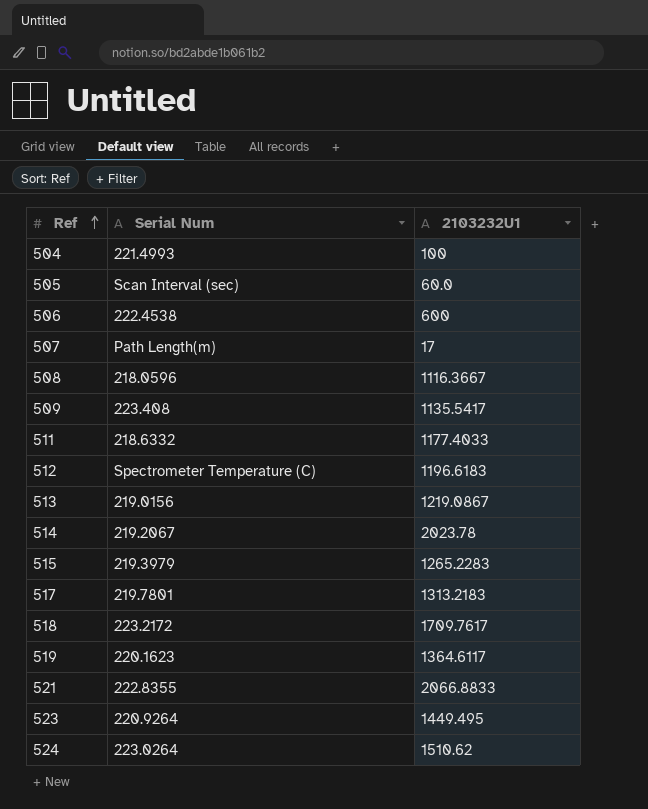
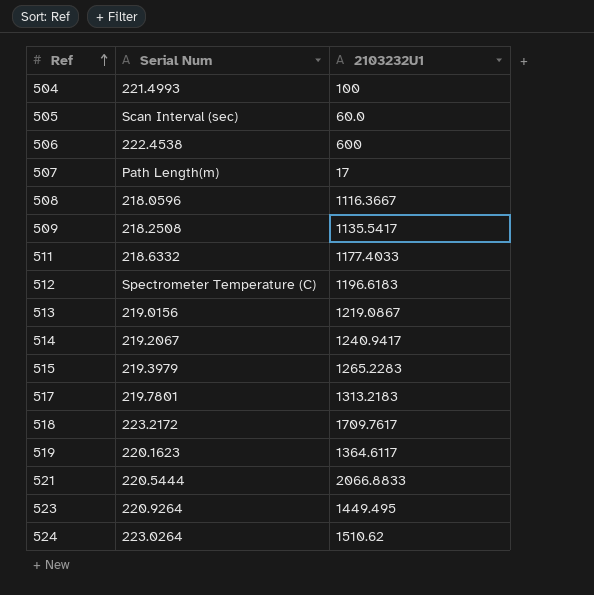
509 | Serial Num: 223.408 -> 218.2508
514 | 2103232U1: 2023.78 -> 1240.9417
521 | Serial Num: 222.8355 -> 220.5444

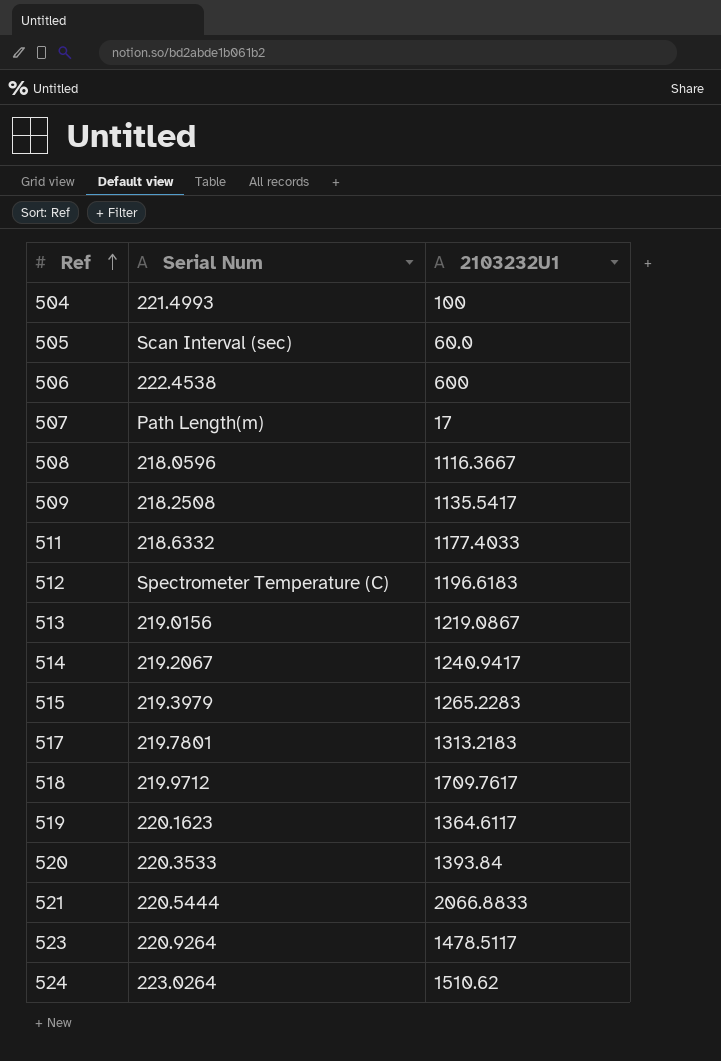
518 | Serial Num: 223.2172 -> 219.9712
row 520: none -> 220.3533 | 1393.84
523 | 2103232U1: 1449.495 -> 1478.5117

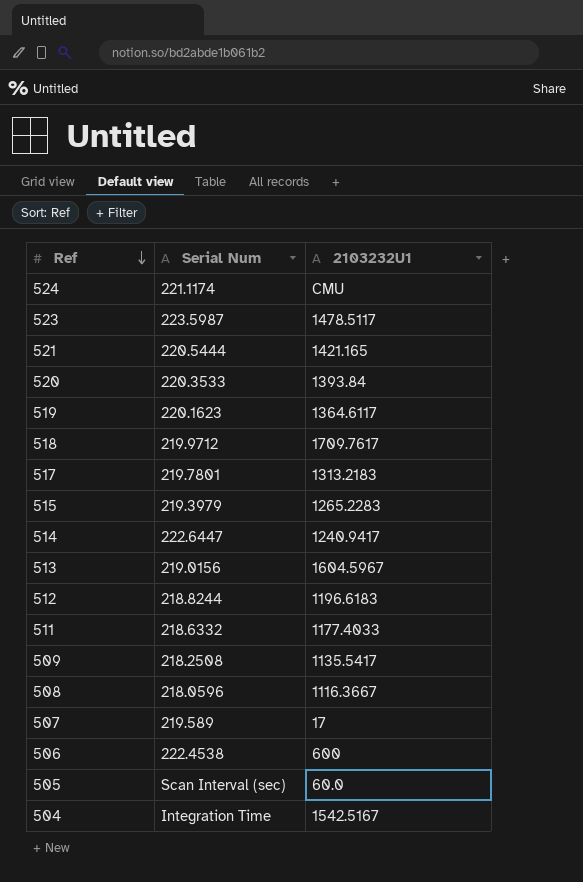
row order: Ref ascending -> Ref descending
524 | Serial Num: 223.0264 -> 221.1174
524 | 2103232U1: 1510.62 -> CMU
523 | Serial Num: 220.9264 -> 223.5987
521 | 2103232U1: 2066.8833 -> 1421.165
514 | Serial Num: 219.2067 -> 222.6447
513 | 2103232U1: 1219.0867 -> 1604.5967
512 | Serial Num: Spectrometer Temperature (C) -> 218.8244
507 | Serial Num: Path Length(m) -> 219.589
504 | Serial Num: 221.4993 -> Integration Time
504 | 2103232U1: 100 -> 1542.5167

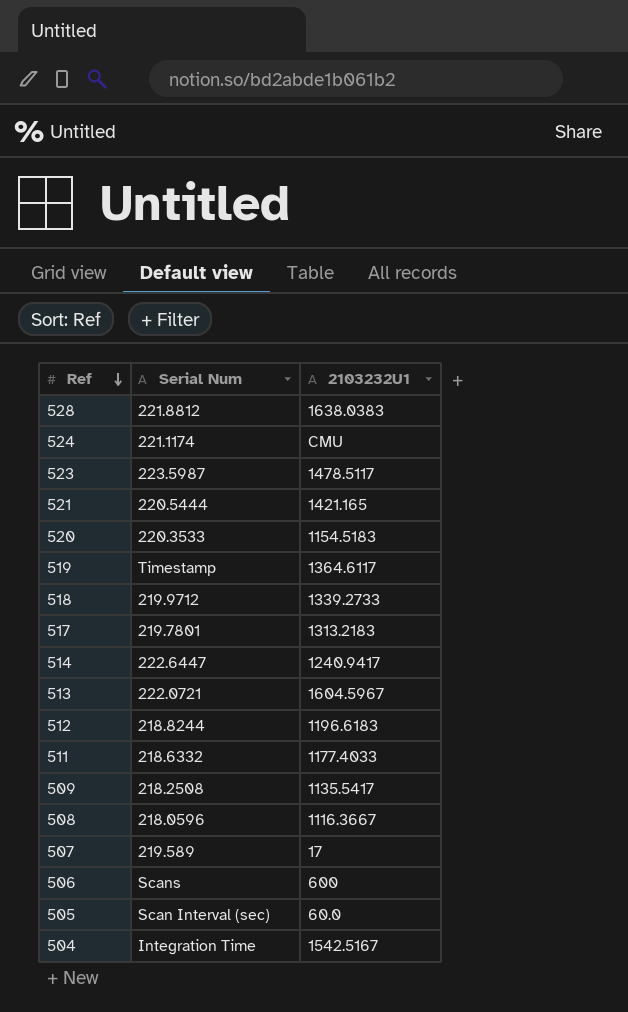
row 515: 219.3979 | 1265.2283 -> none
row 528: none -> 221.8812 | 1638.0383
520 | 2103232U1: 1393.84 -> 1154.5183
519 | Serial Num: 220.1623 -> Timestamp
518 | 2103232U1: 1709.7617 -> 1339.2733
513 | Serial Num: 219.0156 -> 222.0721
506 | Serial Num: 222.4538 -> Scans

